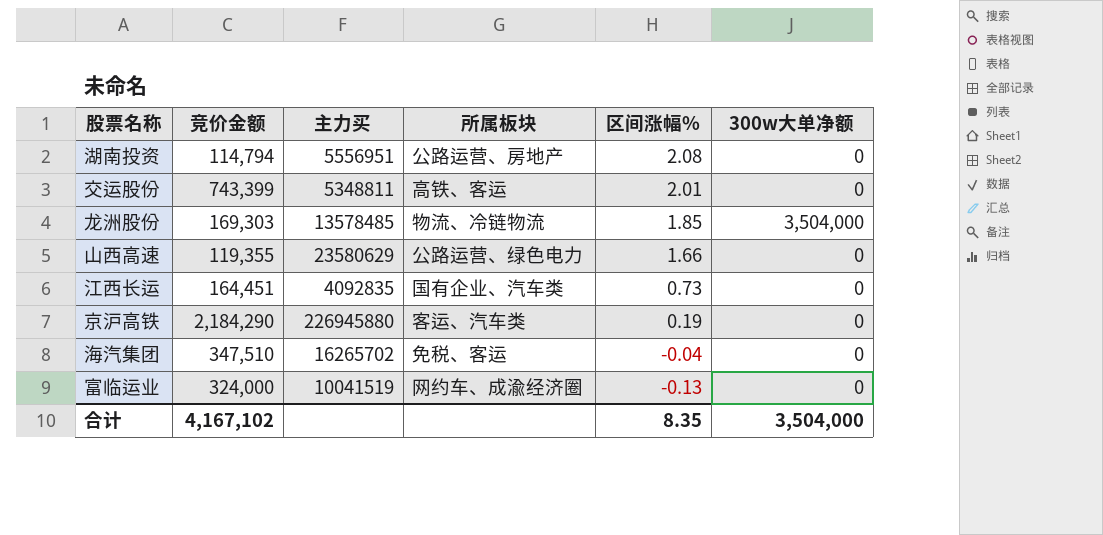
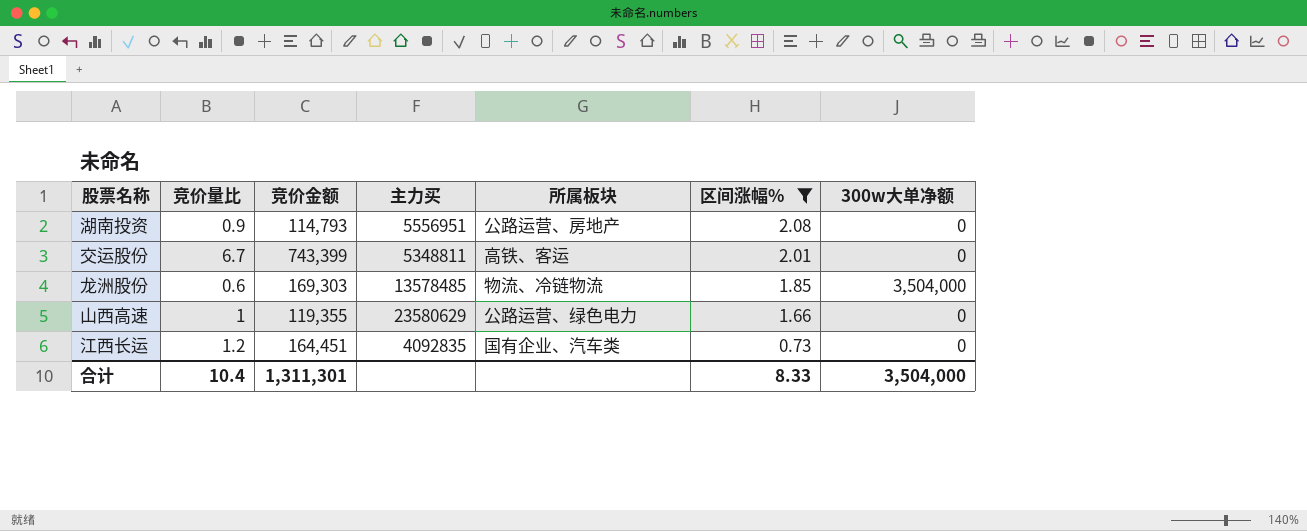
filter: none -> 区间涨幅% >= 0.73
column 竞价量比 | position: none -> 2
湖南投资 | 竞价金额: 114,794 -> 114,793
合计 | 竞价金额: 4,167,102 -> 1,311,301
合计 | 区间涨幅%: 8.35 -> 8.33

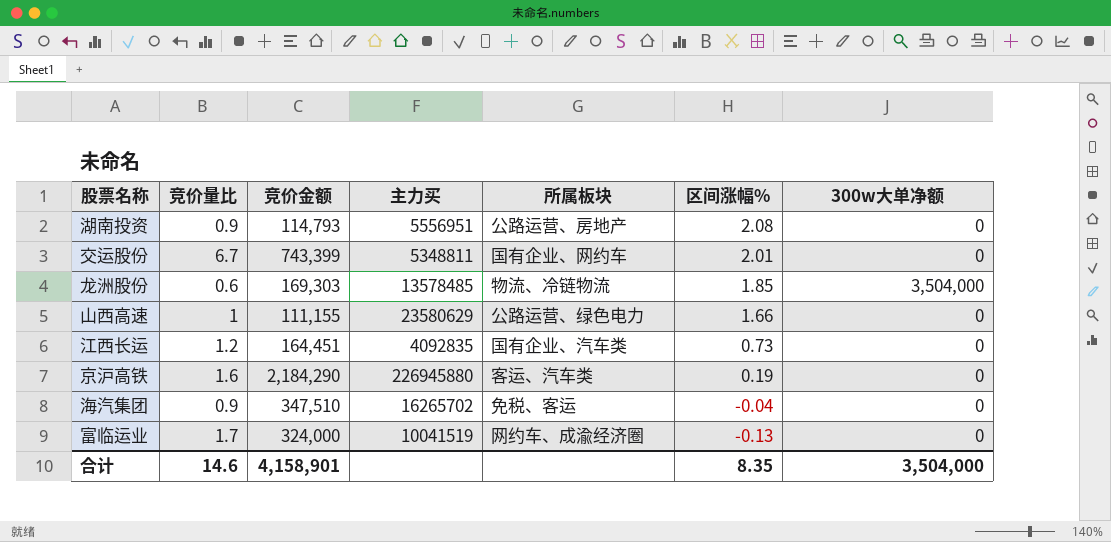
filter: 区间涨幅% >= 0.73 -> none
交运股份 | 所属板块: 高铁、客运 -> 国有企业、网约车
山西高速 | 竞价金额: 119,355 -> 111,155
合计 | 竞价量比: 10.4 -> 14.6
合计 | 竞价金额: 1,311,301 -> 4,158,901
合计 | 区间涨幅%: 8.33 -> 8.35

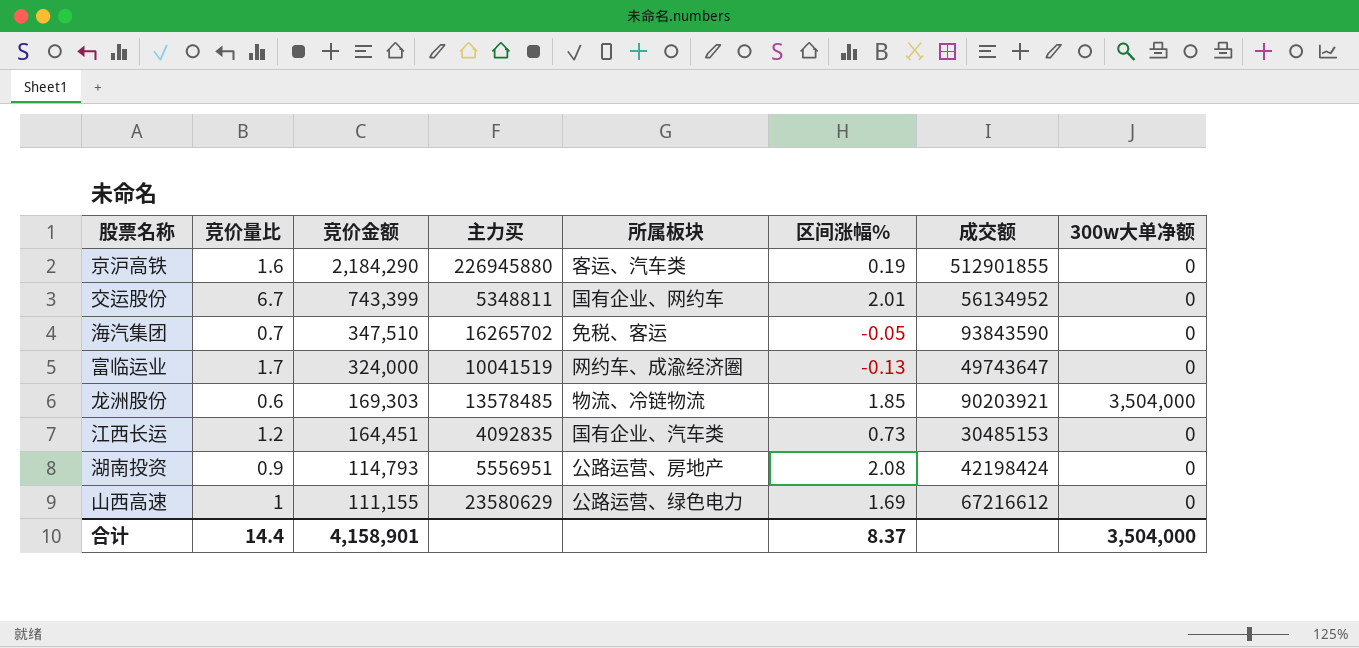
row order: 区间涨幅% descending -> 竞价金额 descending
column 成交额 | position: none -> 7
海汽集团 | 竞价量比: 0.9 -> 0.7
海汽集团 | 区间涨幅%: -0.04 -> -0.05
山西高速 | 区间涨幅%: 1.66 -> 1.69
合计 | 竞价量比: 14.6 -> 14.4
合计 | 区间涨幅%: 8.35 -> 8.37

